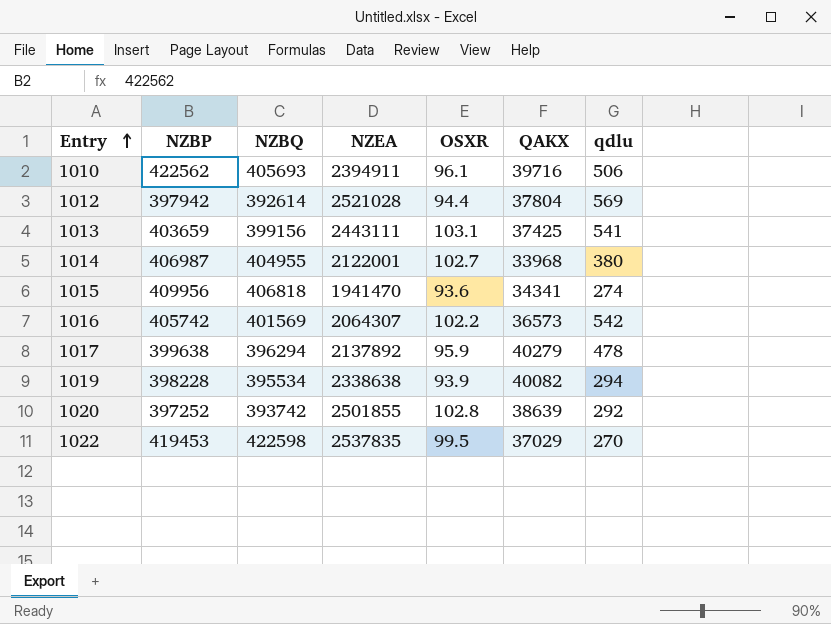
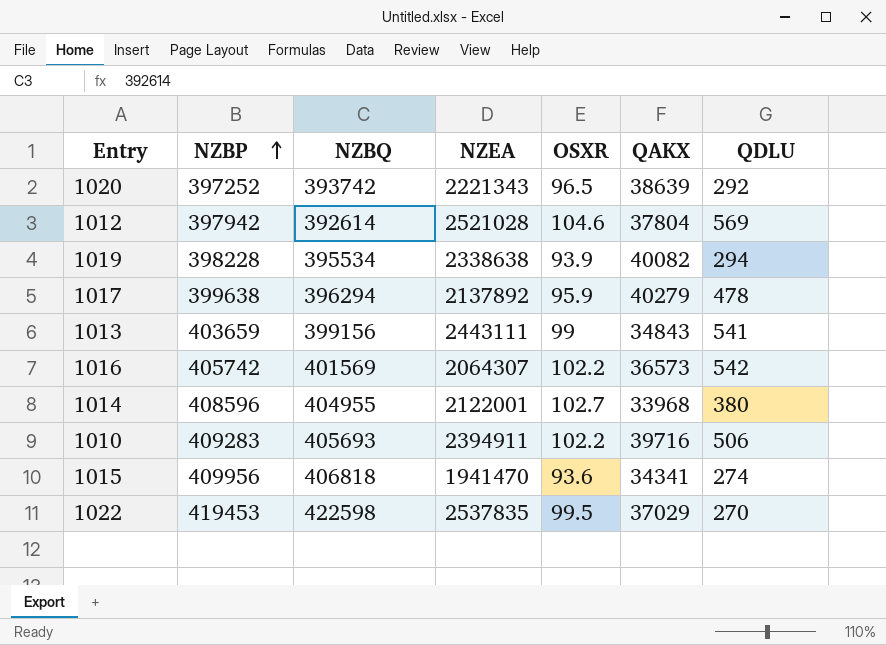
row order: Entry ascending -> NZBP ascending
column name: qdlu -> QDLU
1020 | NZEA: 2501855 -> 2221343
1020 | OSXR: 102.8 -> 96.5
1012 | OSXR: 94.4 -> 104.6
1013 | OSXR: 103.1 -> 99
1013 | QAKX: 37425 -> 34843
1014 | NZBP: 406987 -> 408596
1010 | NZBP: 422562 -> 409283
1010 | OSXR: 96.1 -> 102.2

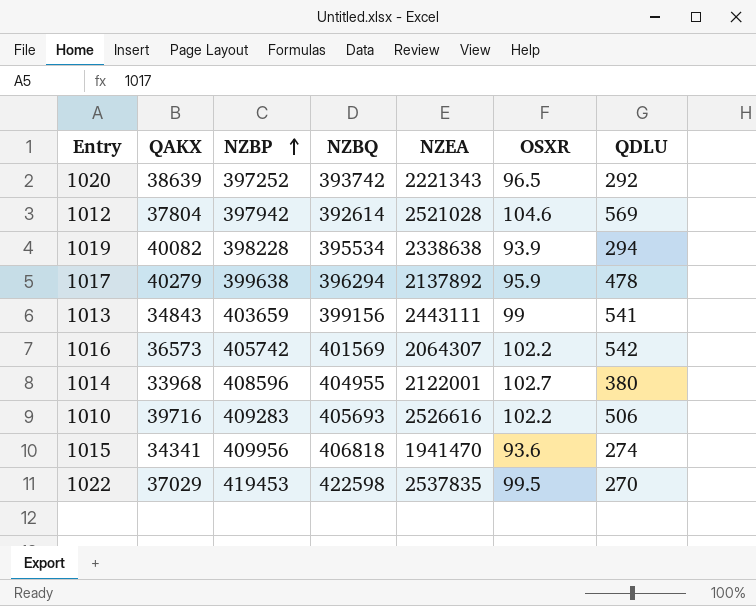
column QAKX | position: 6 -> 2
1010 | NZEA: 2394911 -> 2526616

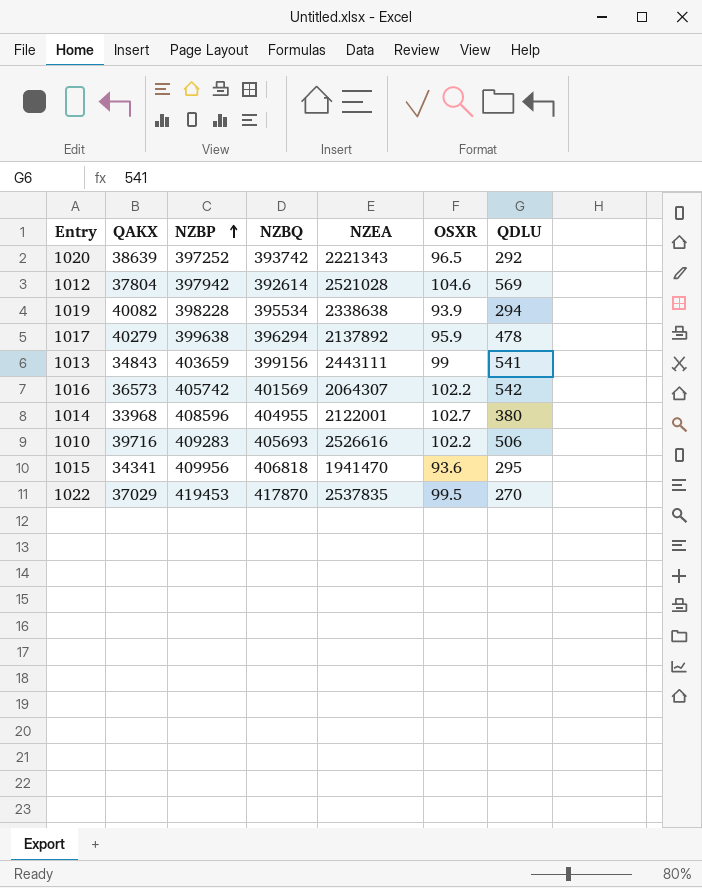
1015 | QDLU: 274 -> 295
1022 | NZBQ: 422598 -> 417870

